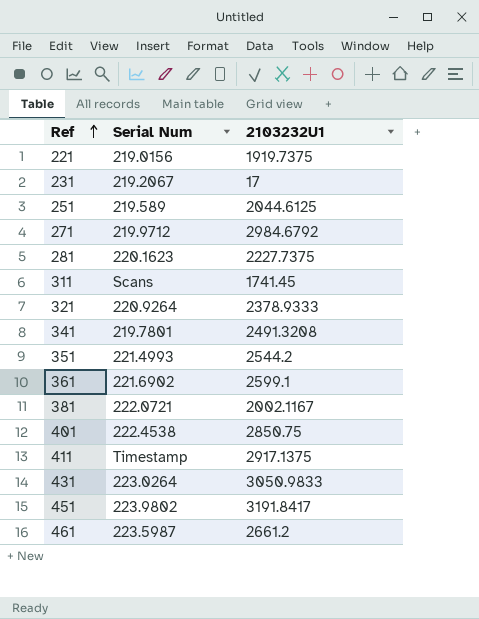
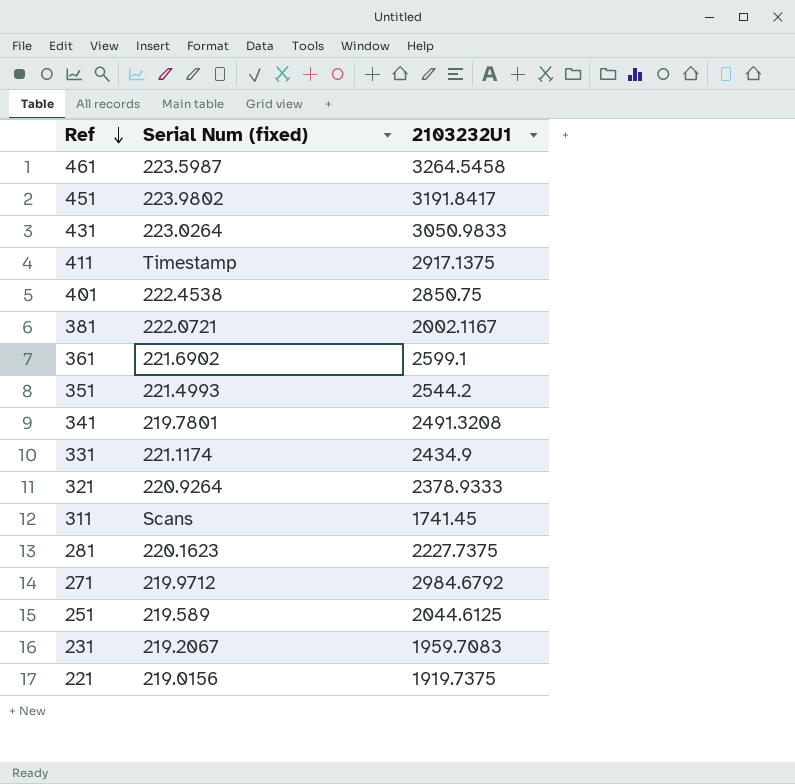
row order: Ref ascending -> Ref descending
column name: Serial Num -> Serial Num (fixed)
461 | 2103232U1: 2661.2 -> 3264.5458
row 331: none -> 221.1174 | 2434.9
231 | 2103232U1: 17 -> 1959.7083

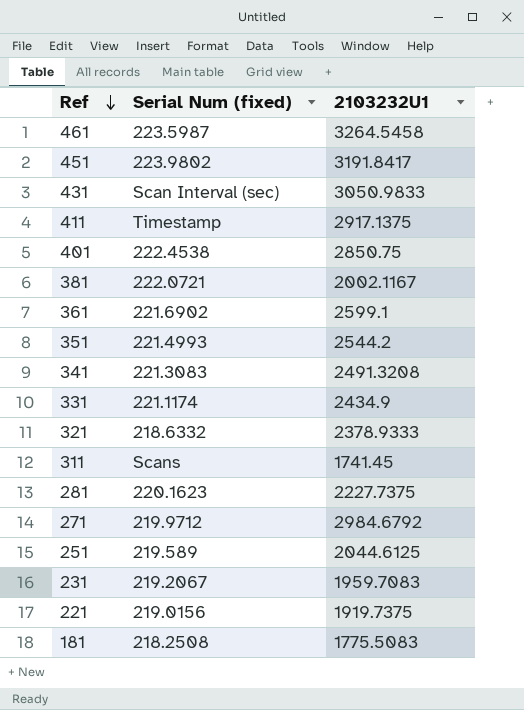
431 | Serial Num (fixed): 223.0264 -> Scan Interval (sec)
341 | Serial Num (fixed): 219.7801 -> 221.3083
321 | Serial Num (fixed): 220.9264 -> 218.6332
row 181: none -> 218.2508 | 1775.5083

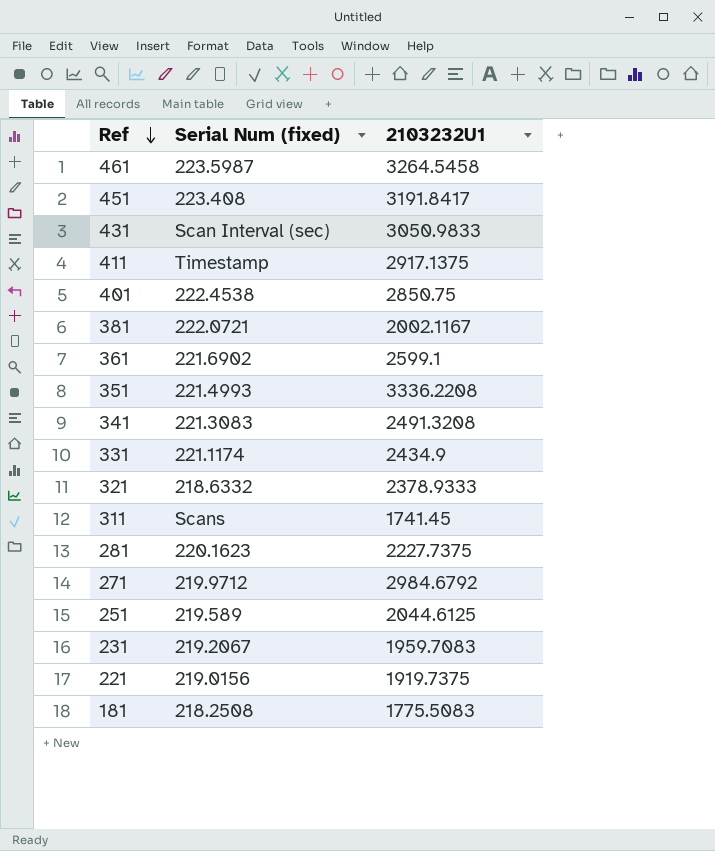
451 | Serial Num (fixed): 223.9802 -> 223.408
351 | 2103232U1: 2544.2 -> 3336.2208

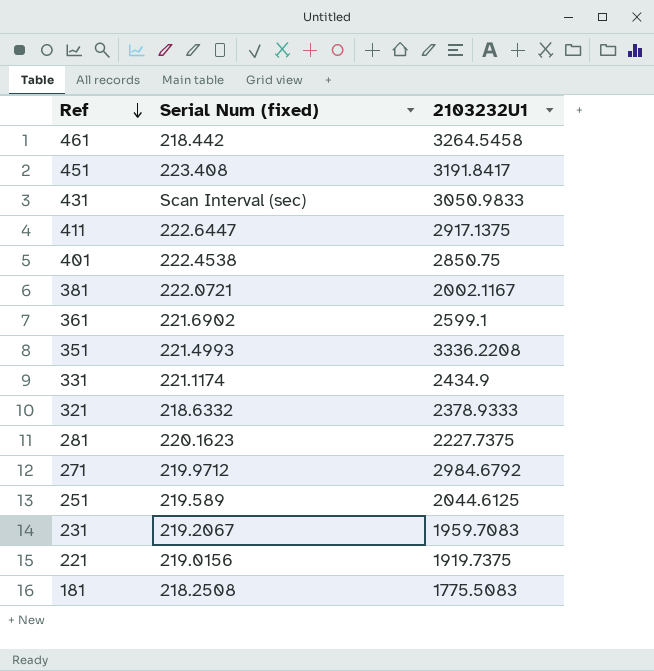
row 341: 221.3083 | 2491.3208 -> none
row 311: Scans | 1741.45 -> none
461 | Serial Num (fixed): 223.5987 -> 218.442
411 | Serial Num (fixed): Timestamp -> 222.6447

